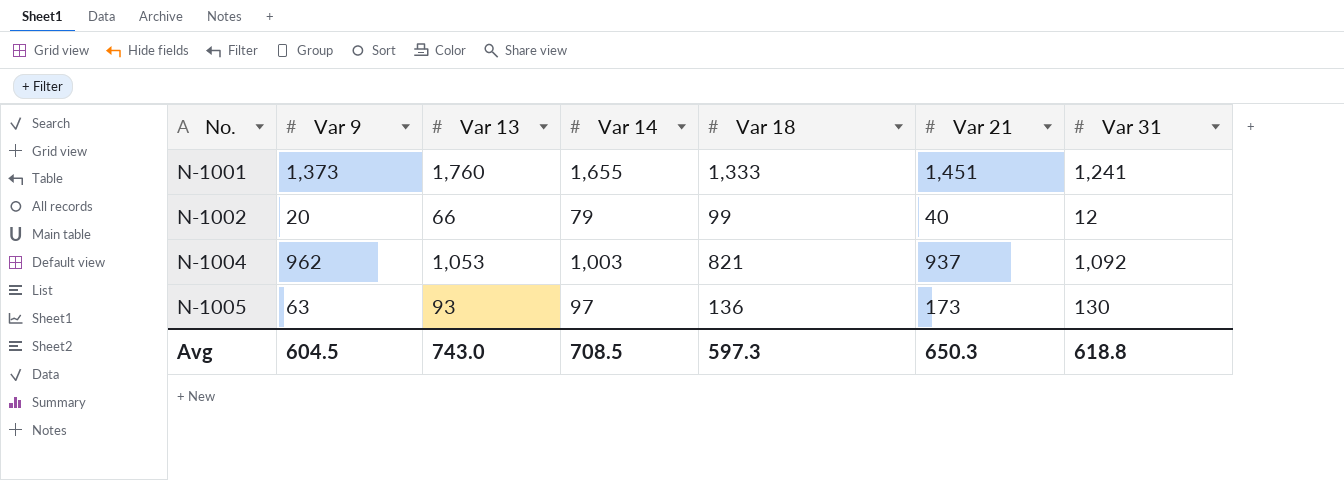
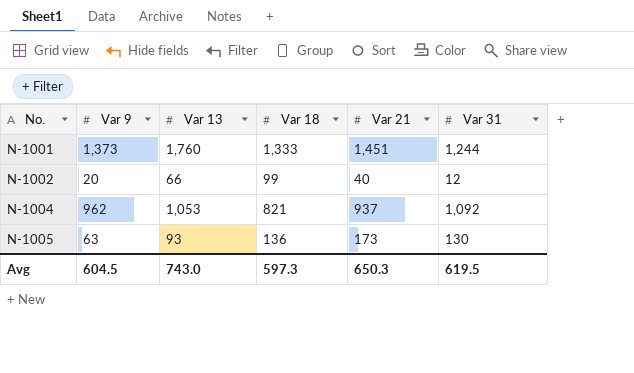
column Var 14 | position: 4 -> none
N-1001 | Var 31: 1,241 -> 1,244
Avg | Var 31: 618.8 -> 619.5

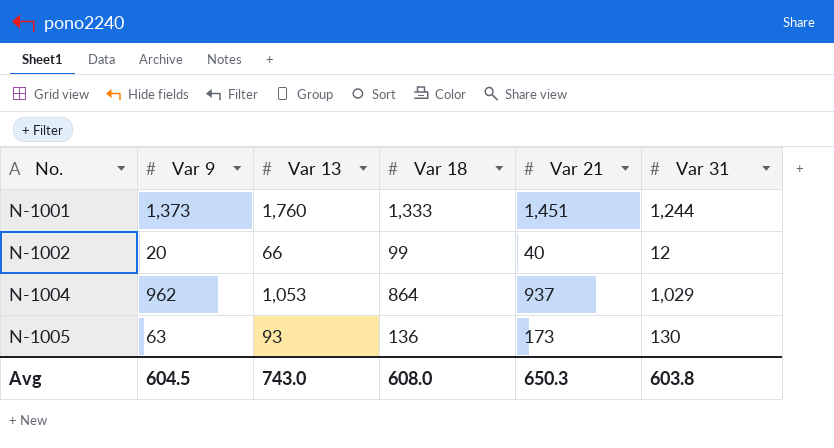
N-1004 | Var 18: 821 -> 864
N-1004 | Var 31: 1,092 -> 1,029
Avg | Var 18: 597.3 -> 608.0
Avg | Var 31: 619.5 -> 603.8

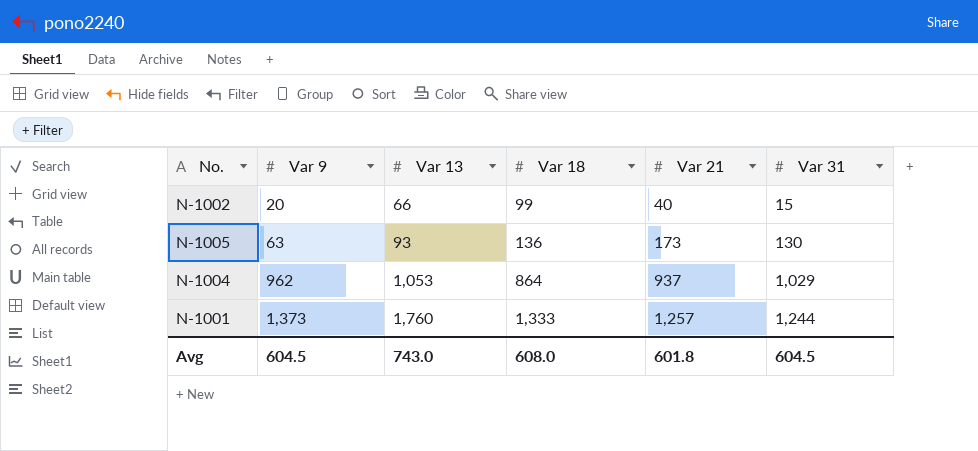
row order: No. ascending -> Var 9 ascending
N-1002 | Var 31: 12 -> 15
N-1001 | Var 21: 1,451 -> 1,257
Avg | Var 21: 650.3 -> 601.8
Avg | Var 31: 603.8 -> 604.5

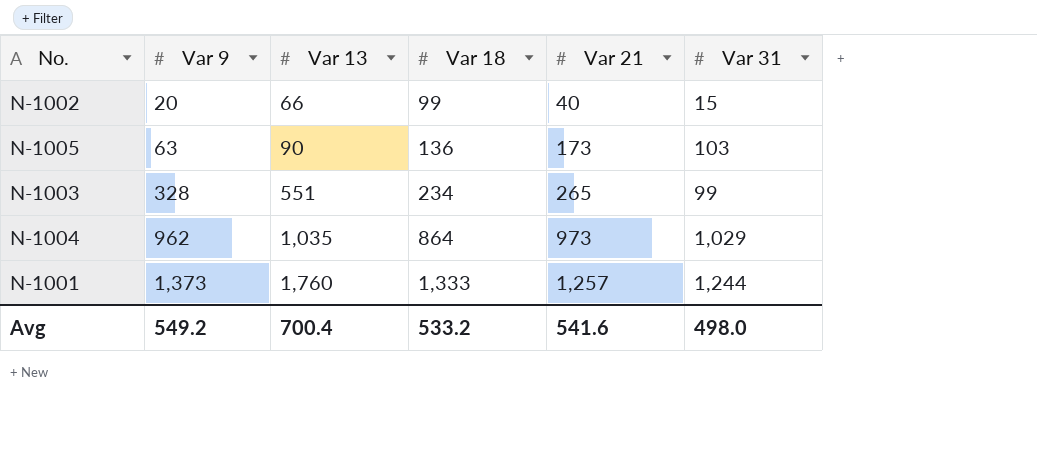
N-1005 | Var 13: 93 -> 90
N-1005 | Var 31: 130 -> 103
row N-1003: none -> 328 | 551 | 234 | 265 | 99
N-1004 | Var 13: 1,053 -> 1,035
N-1004 | Var 21: 937 -> 973
Avg | Var 9: 604.5 -> 549.2
Avg | Var 13: 743.0 -> 700.4
Avg | Var 18: 608.0 -> 533.2
Avg | Var 21: 601.8 -> 541.6
Avg | Var 31: 604.5 -> 498.0

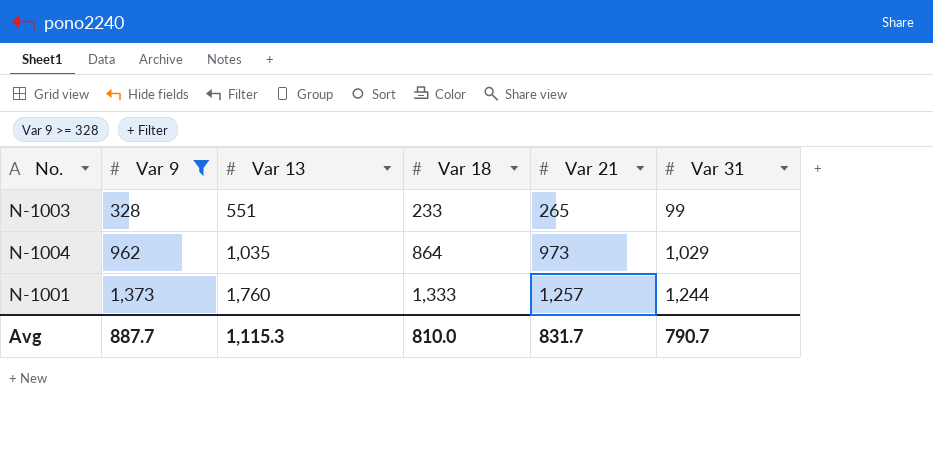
filter: none -> Var 9 >= 328
N-1003 | Var 18: 234 -> 233
Avg | Var 9: 549.2 -> 887.7
Avg | Var 13: 700.4 -> 1,115.3
Avg | Var 18: 533.2 -> 810.0
Avg | Var 21: 541.6 -> 831.7
Avg | Var 31: 498.0 -> 790.7

